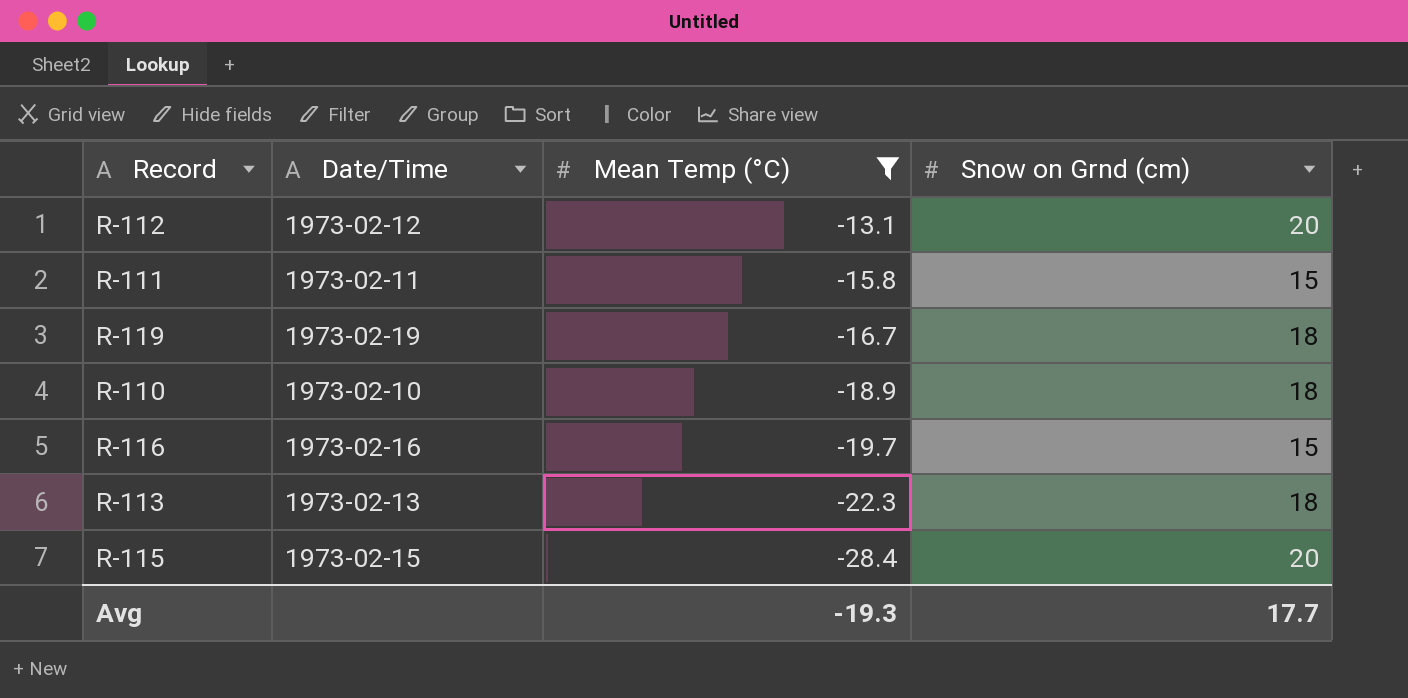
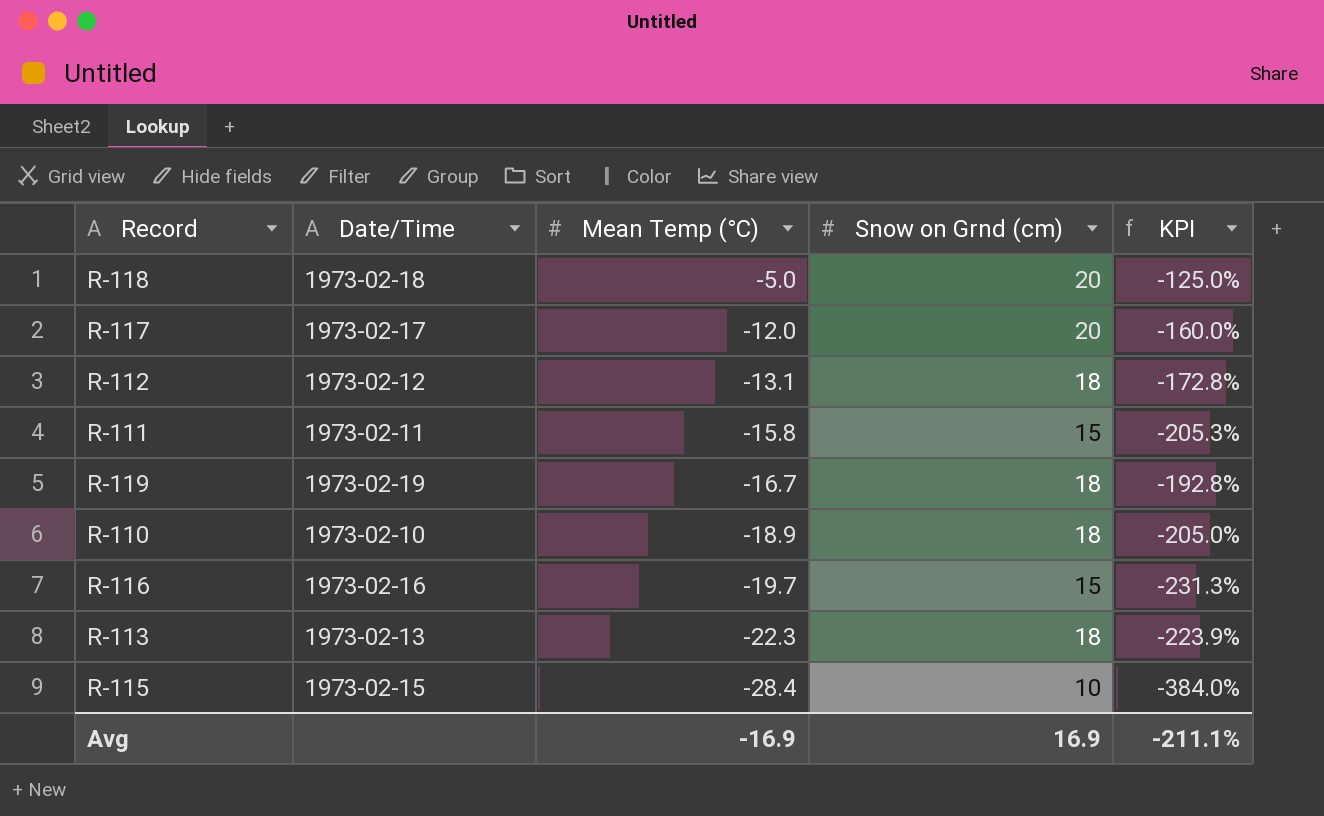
filter: Mean Temp (°C) <= -13.1 -> none
column KPI | formula: none -> ([Mean Temp (°C)] - [Snow on Grnd (cm)]) / [Snow on Grnd (cm)]
R-112 | Snow on Grnd (cm): 20 -> 18
R-115 | Snow on Grnd (cm): 20 -> 10
Avg | Mean Temp (°C): -19.3 -> -16.9
Avg | Snow on Grnd (cm): 17.7 -> 16.9

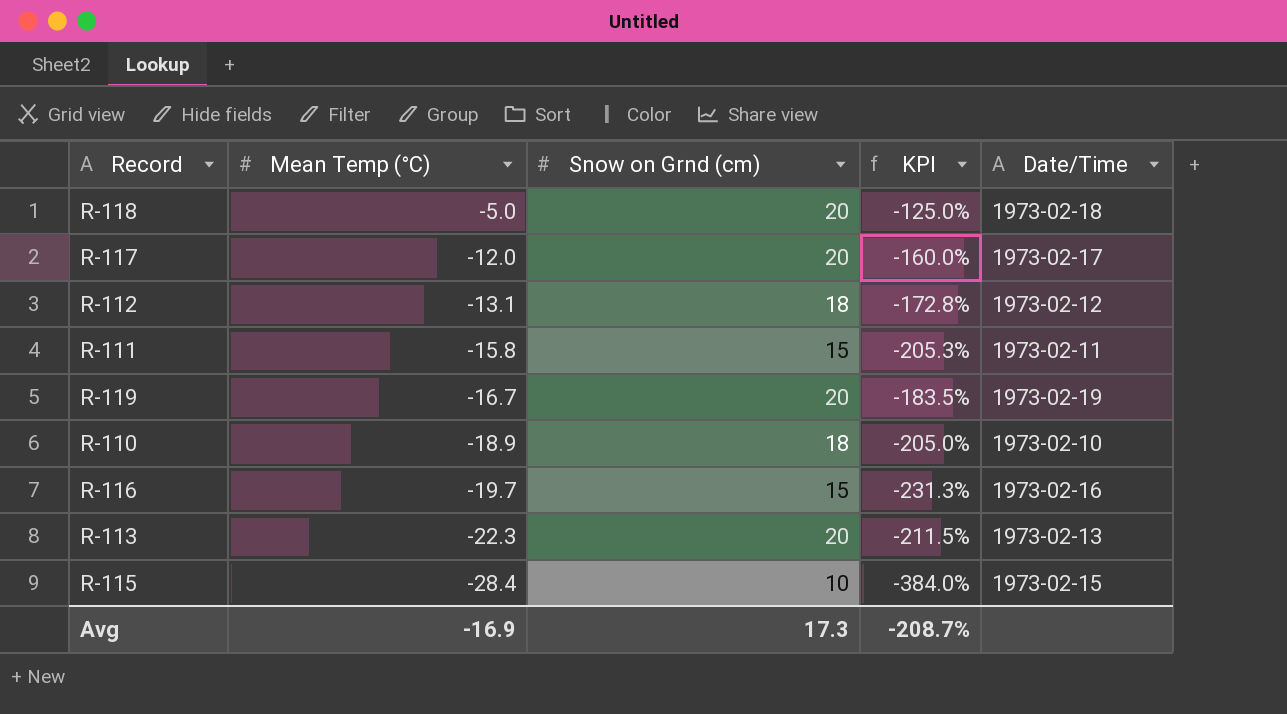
column Date/Time | position: 2 -> 5
R-119 | Snow on Grnd (cm): 18 -> 20
R-119 | KPI: -192.8% -> -183.5%
R-113 | Snow on Grnd (cm): 18 -> 20
R-113 | KPI: -223.9% -> -211.5%
Avg | Snow on Grnd (cm): 16.9 -> 17.3
Avg | KPI: -211.1% -> -208.7%

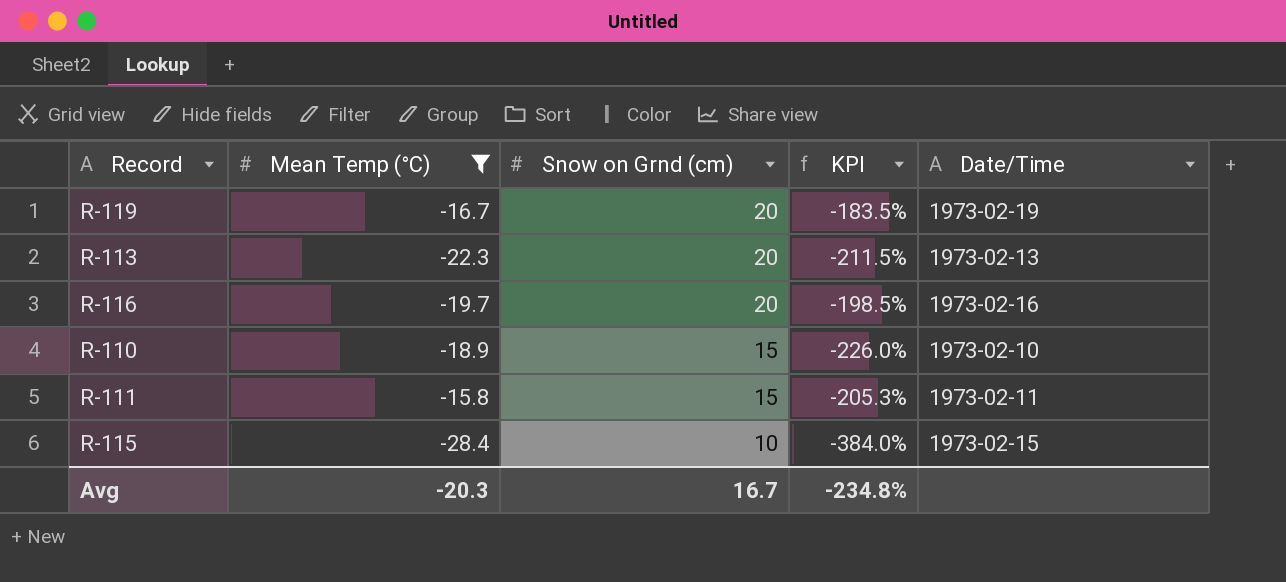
filter: none -> Mean Temp (°C) <= -15.8
row order: Mean Temp (°C) descending -> Snow on Grnd (cm) descending
R-116 | Snow on Grnd (cm): 15 -> 20
R-116 | KPI: -231.3% -> -198.5%
R-110 | Snow on Grnd (cm): 18 -> 15
R-110 | KPI: -205.0% -> -226.0%
Avg | Mean Temp (°C): -16.9 -> -20.3
Avg | Snow on Grnd (cm): 17.3 -> 16.7
Avg | KPI: -208.7% -> -234.8%

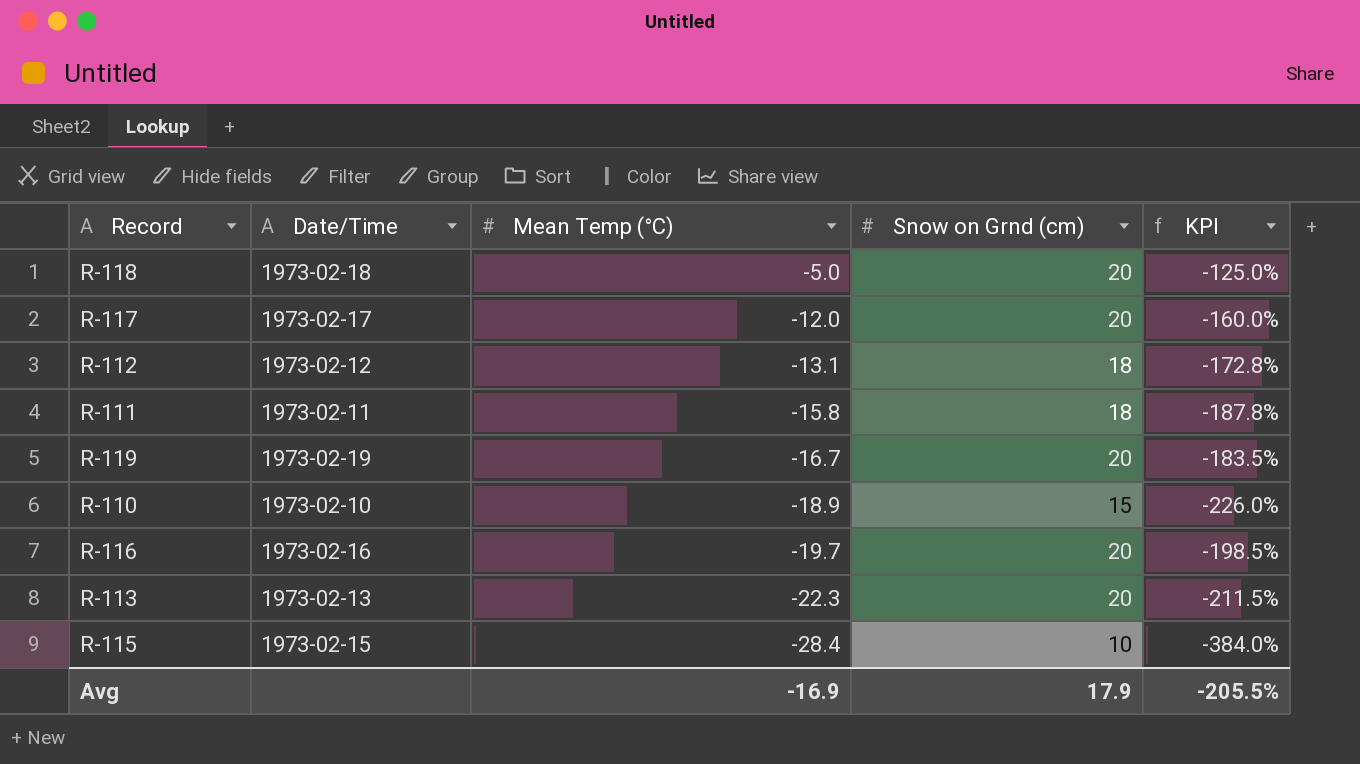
filter: Mean Temp (°C) <= -15.8 -> none
row order: Snow on Grnd (cm) descending -> Mean Temp (°C) descending
column Date/Time | position: 5 -> 2
R-111 | Snow on Grnd (cm): 15 -> 18
R-111 | KPI: -205.3% -> -187.8%
Avg | Mean Temp (°C): -20.3 -> -16.9
Avg | Snow on Grnd (cm): 16.7 -> 17.9
Avg | KPI: -234.8% -> -205.5%

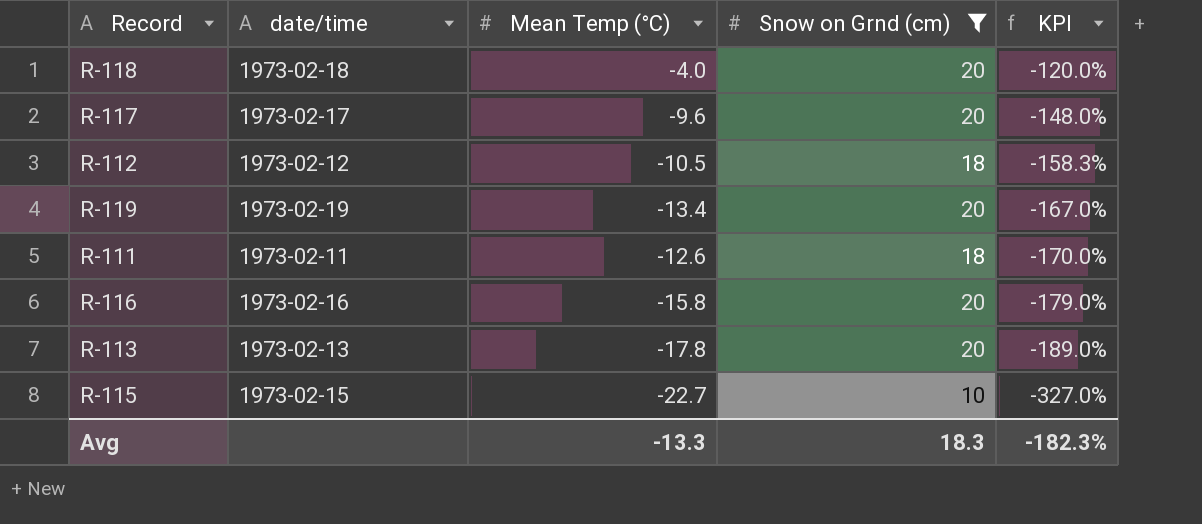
filter: none -> Snow on Grnd (cm) != 15
row order: Mean Temp (°C) descending -> KPI descending
column name: Date/Time -> date/time
R-118 | Mean Temp (°C): -5.0 -> -4.0
R-118 | KPI: -125.0% -> -120.0%
R-117 | Mean Temp (°C): -12.0 -> -9.6
R-117 | KPI: -160.0% -> -148.0%
R-112 | Mean Temp (°C): -13.1 -> -10.5
R-112 | KPI: -172.8% -> -158.3%
R-119 | Mean Temp (°C): -16.7 -> -13.4
R-119 | KPI: -183.5% -> -167.0%
R-111 | Mean Temp (°C): -15.8 -> -12.6
R-111 | KPI: -187.8% -> -170.0%
R-116 | Mean Temp (°C): -19.7 -> -15.8
R-116 | KPI: -198.5% -> -179.0%
R-113 | Mean Temp (°C): -22.3 -> -17.8
R-113 | KPI: -211.5% -> -189.0%
R-115 | Mean Temp (°C): -28.4 -> -22.7
R-115 | KPI: -384.0% -> -327.0%
Avg | Mean Temp (°C): -16.9 -> -13.3
Avg | Snow on Grnd (cm): 17.9 -> 18.3
Avg | KPI: -205.5% -> -182.3%

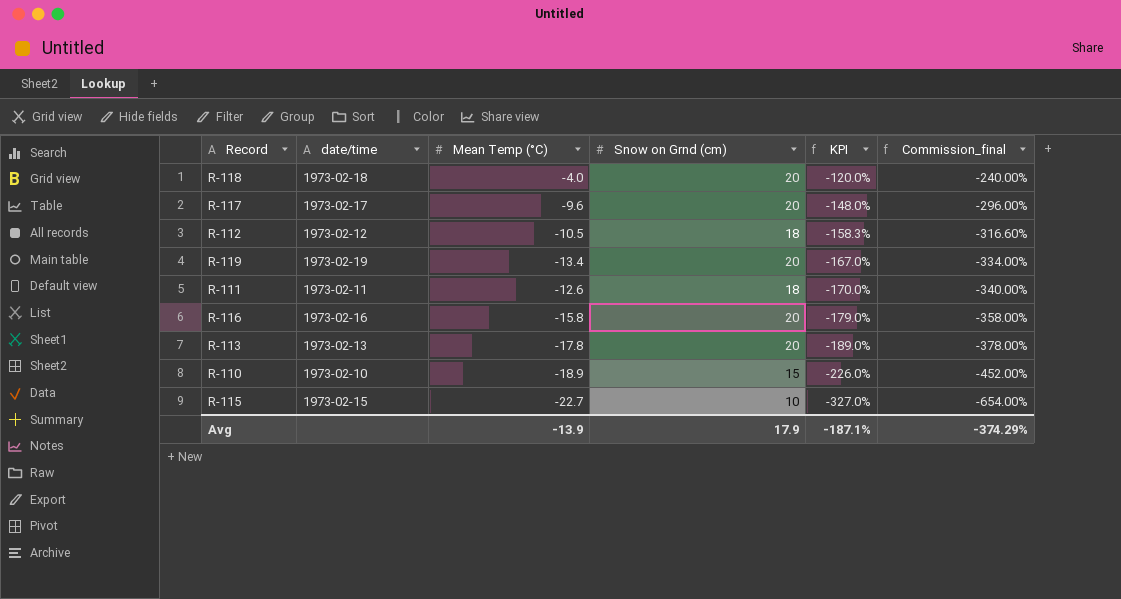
filter: Snow on Grnd (cm) != 15 -> none
column Commission_final | formula: none -> [KPI] * 2
Avg | Mean Temp (°C): -13.3 -> -13.9
Avg | Snow on Grnd (cm): 18.3 -> 17.9
Avg | KPI: -182.3% -> -187.1%

